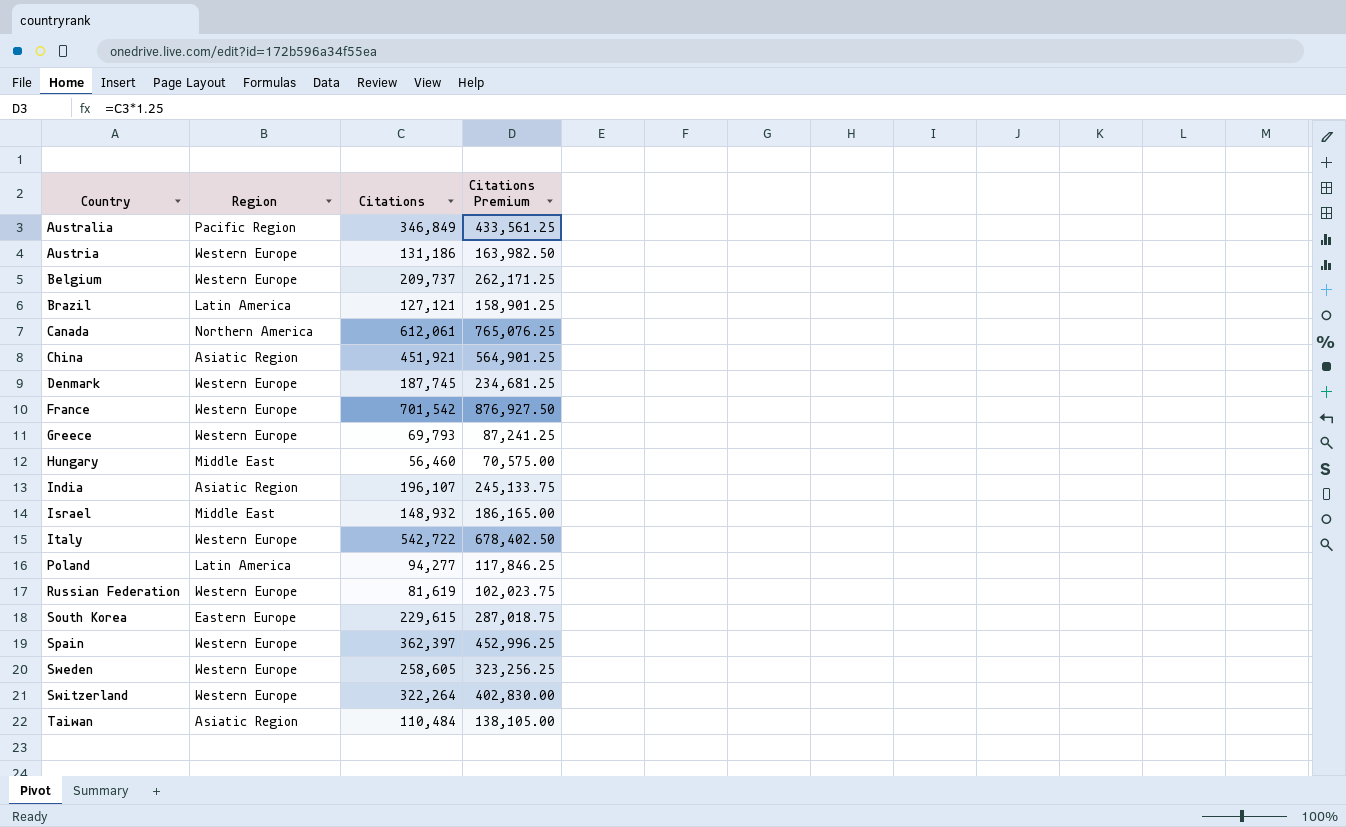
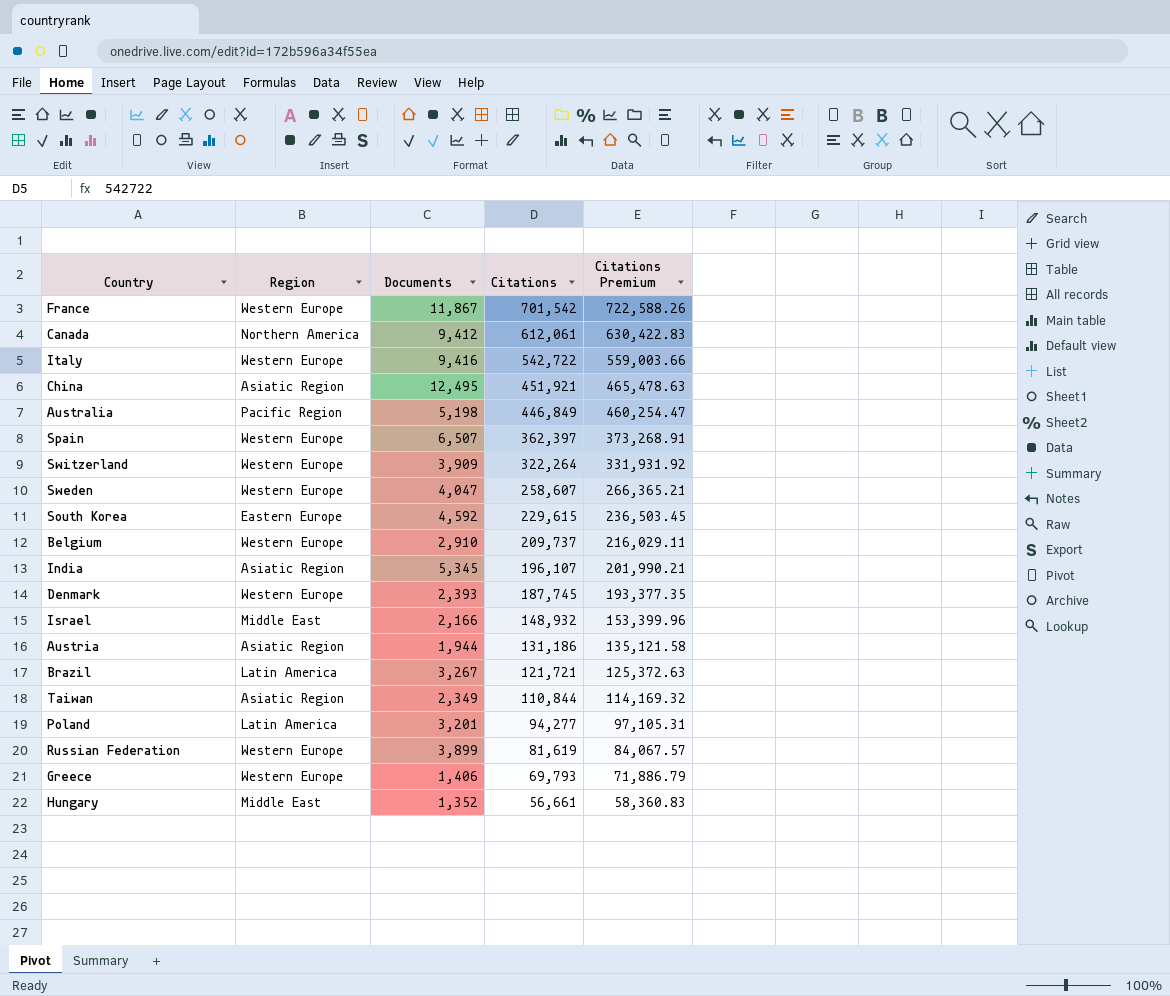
row order: Country ascending -> Citations descending
column Documents | position: none -> 3
column Citations Premium | formula: [Citations] * 1.25 -> [Citations] * 1.03
Australia | Citations: 346,849 -> 446,849
Sweden | Citations: 258,605 -> 258,607
Austria | Region: Western Europe -> Asiatic Region
Brazil | Citations: 127,121 -> 121,721
Taiwan | Citations: 110,484 -> 110,844
Hungary | Citations: 56,460 -> 56,661

